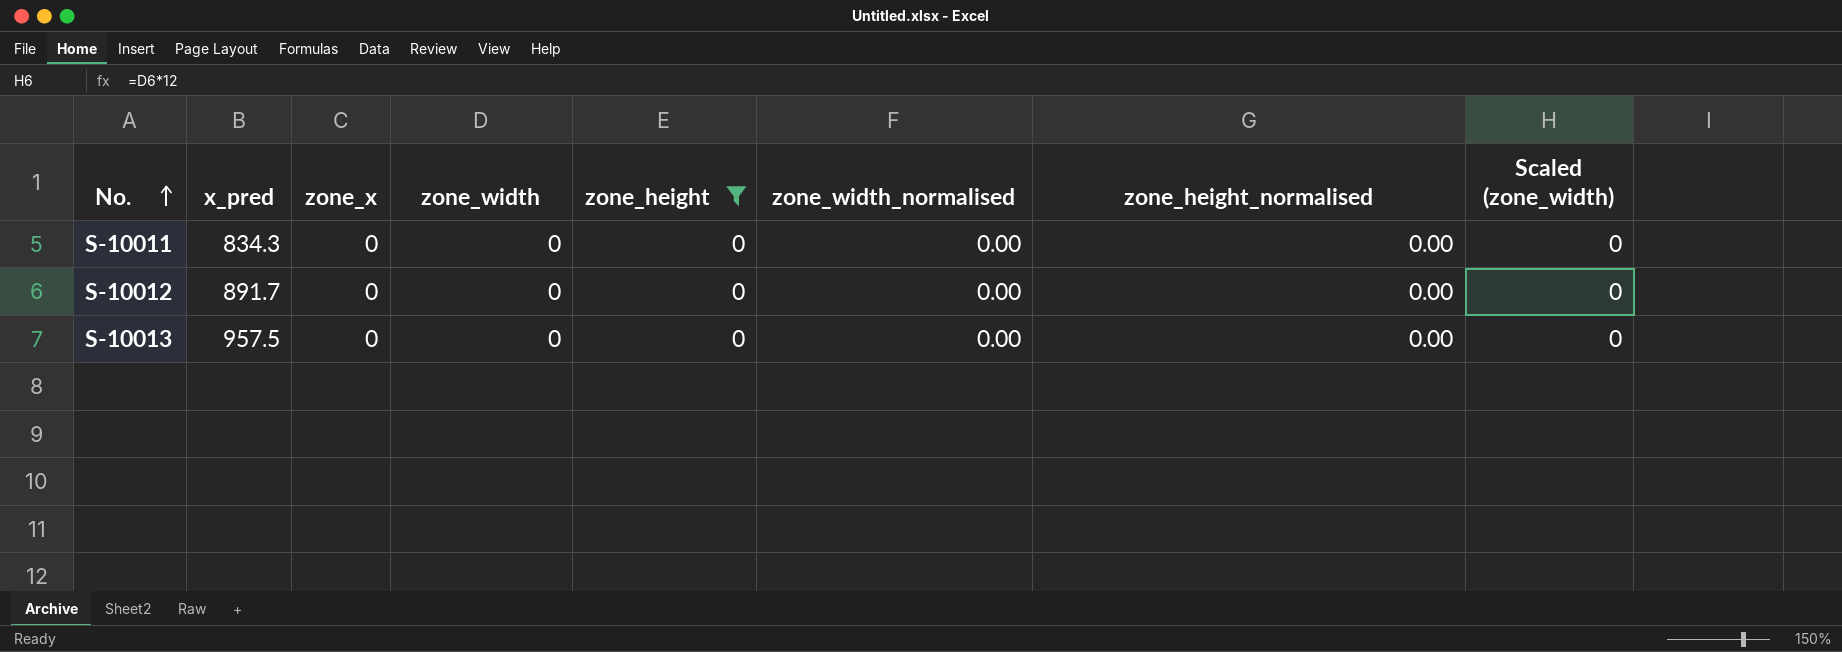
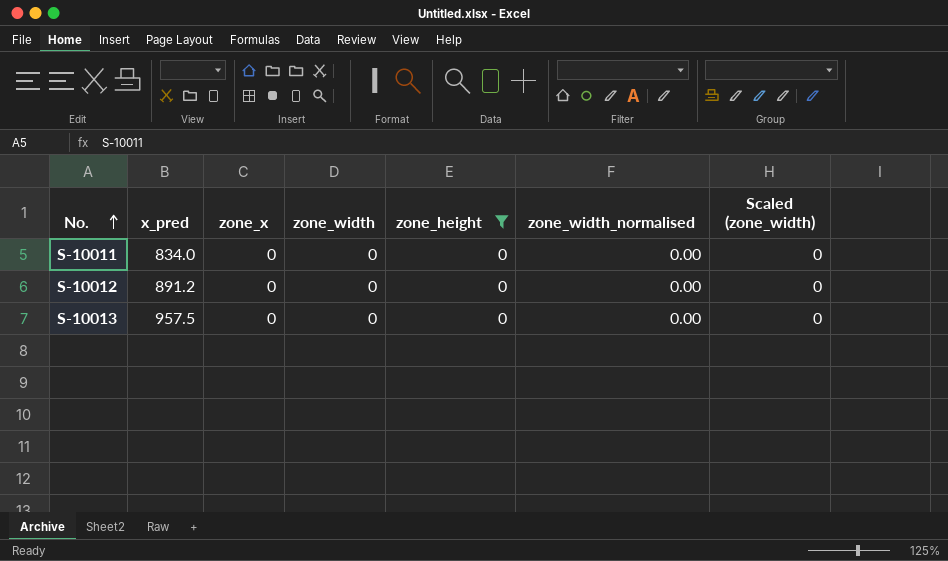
column zone_height_normalised | position: 7 -> none
S-10011 | x_pred: 834.3 -> 834.0
S-10012 | x_pred: 891.7 -> 891.2

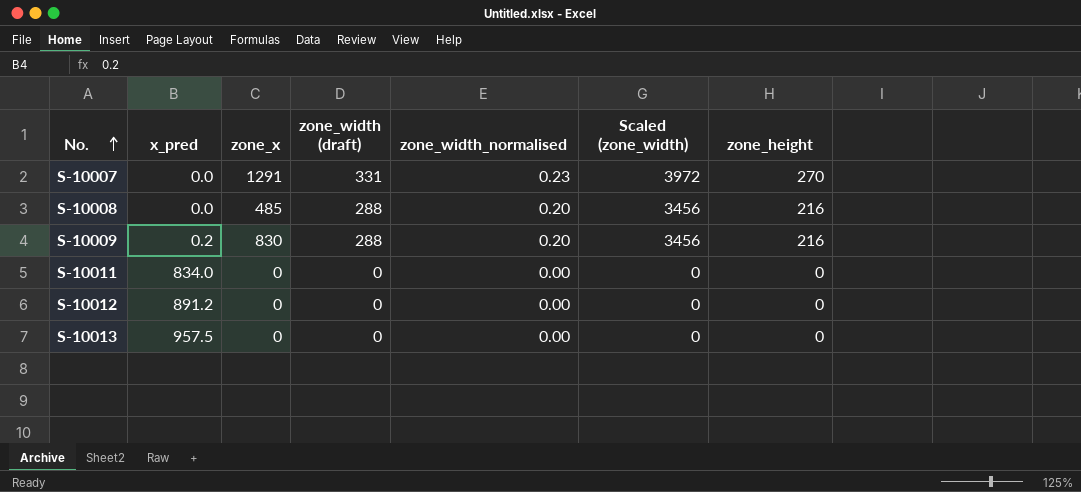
filter: zone_height = 0 -> none
column name: zone_width -> zone_width (draft)
column zone_height | position: 5 -> 7

